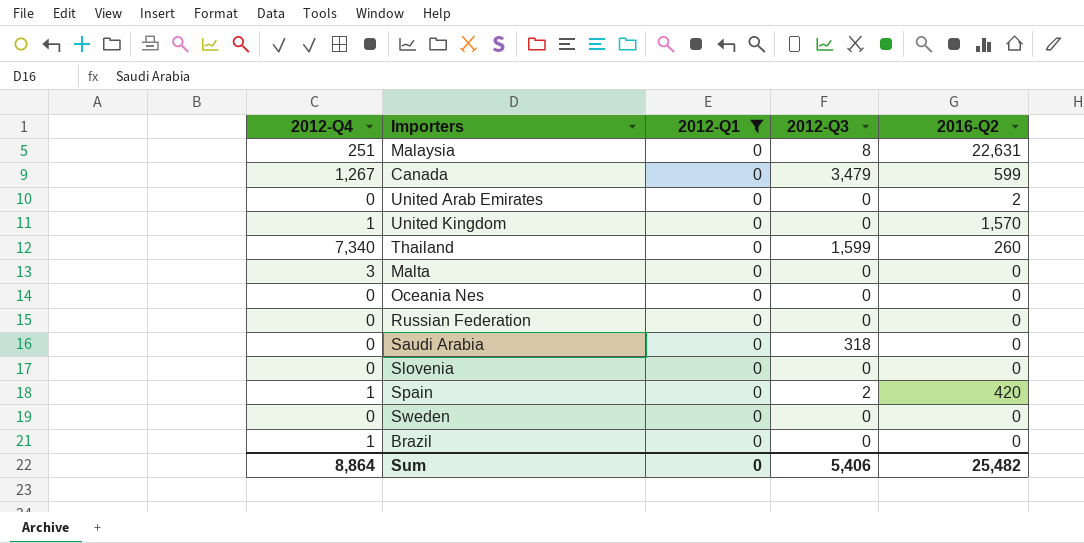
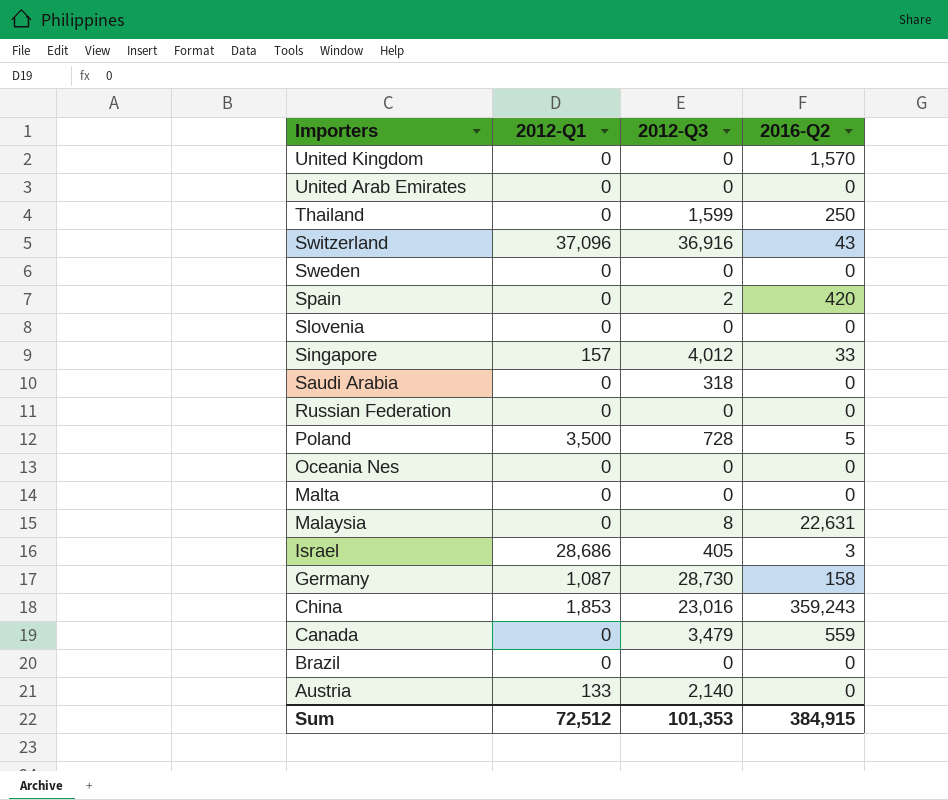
filter: 2012-Q1 = 0 -> none
row order: none -> Importers descending
column 2012-Q4 | position: 1 -> none
United Arab Emirates | 2016-Q2: 2 -> 0
Thailand | 2016-Q2: 260 -> 250
Canada | 2016-Q2: 599 -> 559
Sum | 2012-Q1: 0 -> 72,512
Sum | 2012-Q3: 5,406 -> 101,353
Sum | 2016-Q2: 25,482 -> 384,915

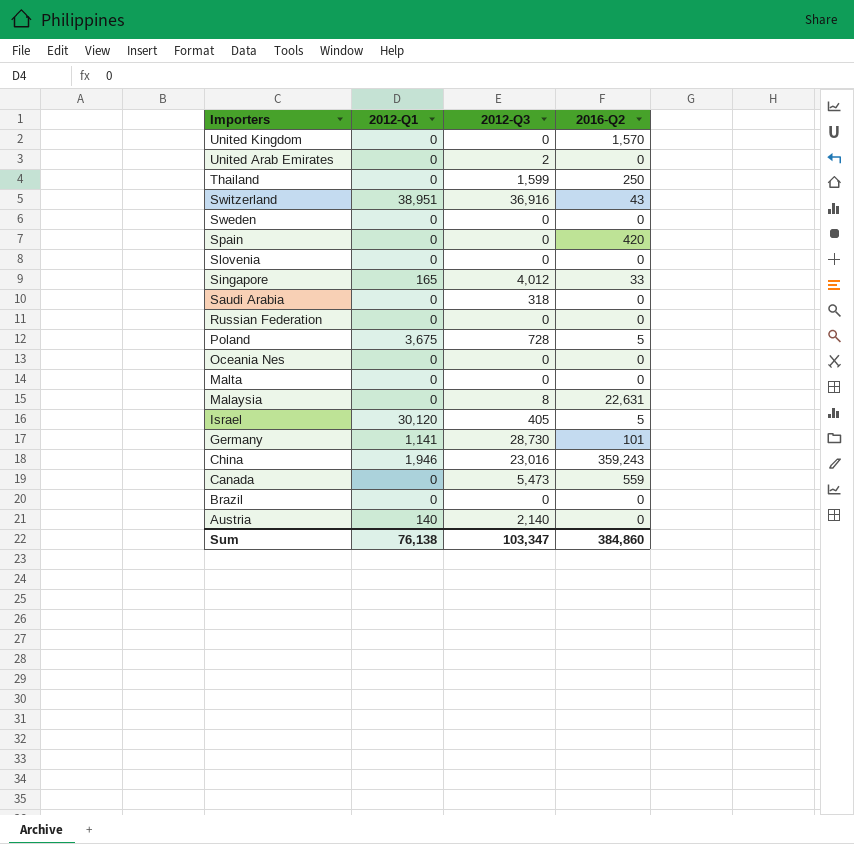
United Arab Emirates | 2012-Q3: 0 -> 2
Switzerland | 2012-Q1: 37,096 -> 38,951
Spain | 2012-Q3: 2 -> 0
Singapore | 2012-Q1: 157 -> 165
Poland | 2012-Q1: 3,500 -> 3,675
Israel | 2012-Q1: 28,686 -> 30,120
Israel | 2016-Q2: 3 -> 5
Germany | 2012-Q1: 1,087 -> 1,141
Germany | 2016-Q2: 158 -> 101
China | 2012-Q1: 1,853 -> 1,946
Canada | 2012-Q3: 3,479 -> 5,473
Austria | 2012-Q1: 133 -> 140
Sum | 2012-Q1: 72,512 -> 76,138
Sum | 2012-Q3: 101,353 -> 103,347
Sum | 2016-Q2: 384,915 -> 384,860

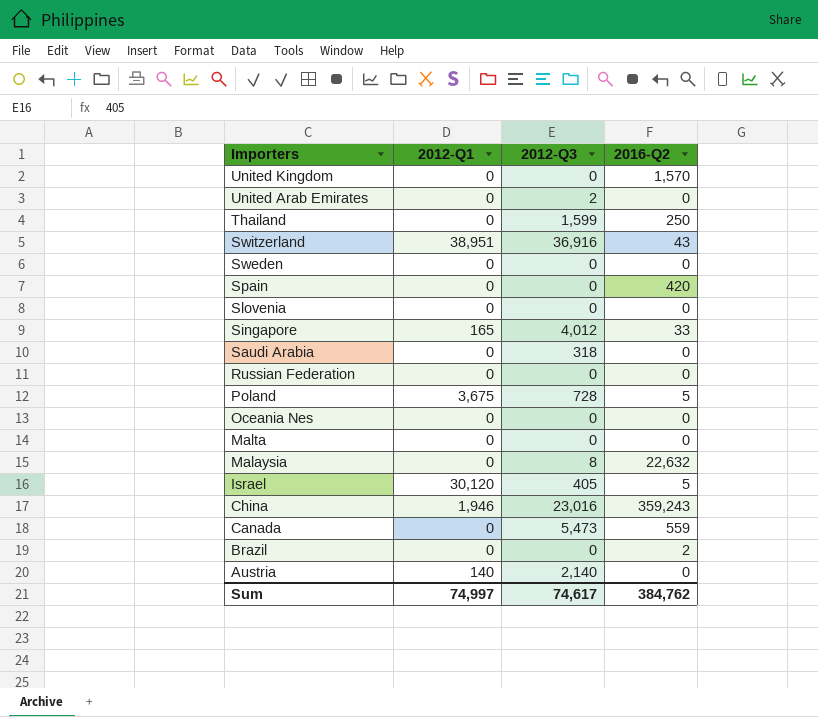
row Germany: 1,141 | 28,730 | 101 -> none
Malaysia | 2016-Q2: 22,631 -> 22,632
Brazil | 2016-Q2: 0 -> 2
Sum | 2012-Q1: 76,138 -> 74,997
Sum | 2012-Q3: 103,347 -> 74,617
Sum | 2016-Q2: 384,860 -> 384,762

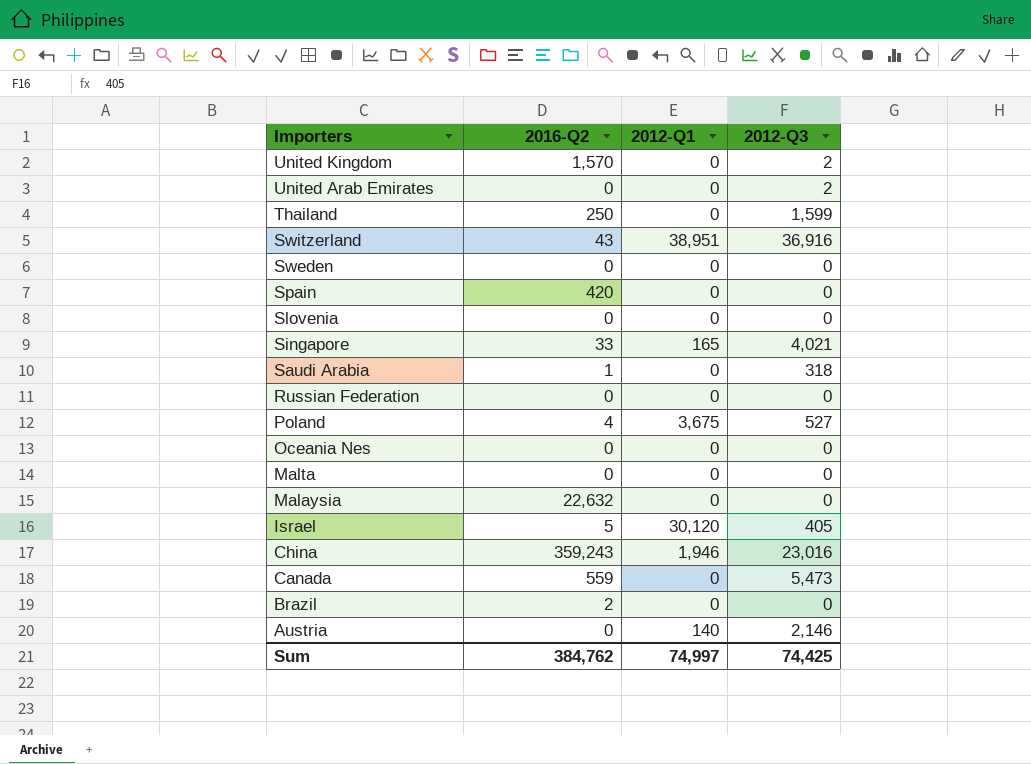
column 2016-Q2 | position: 4 -> 2
United Kingdom | 2012-Q3: 0 -> 2
Singapore | 2012-Q3: 4,012 -> 4,021
Saudi Arabia | 2016-Q2: 0 -> 1
Poland | 2016-Q2: 5 -> 4
Poland | 2012-Q3: 728 -> 527
Malaysia | 2012-Q3: 8 -> 0
Austria | 2012-Q3: 2,140 -> 2,146
Sum | 2012-Q3: 74,617 -> 74,425

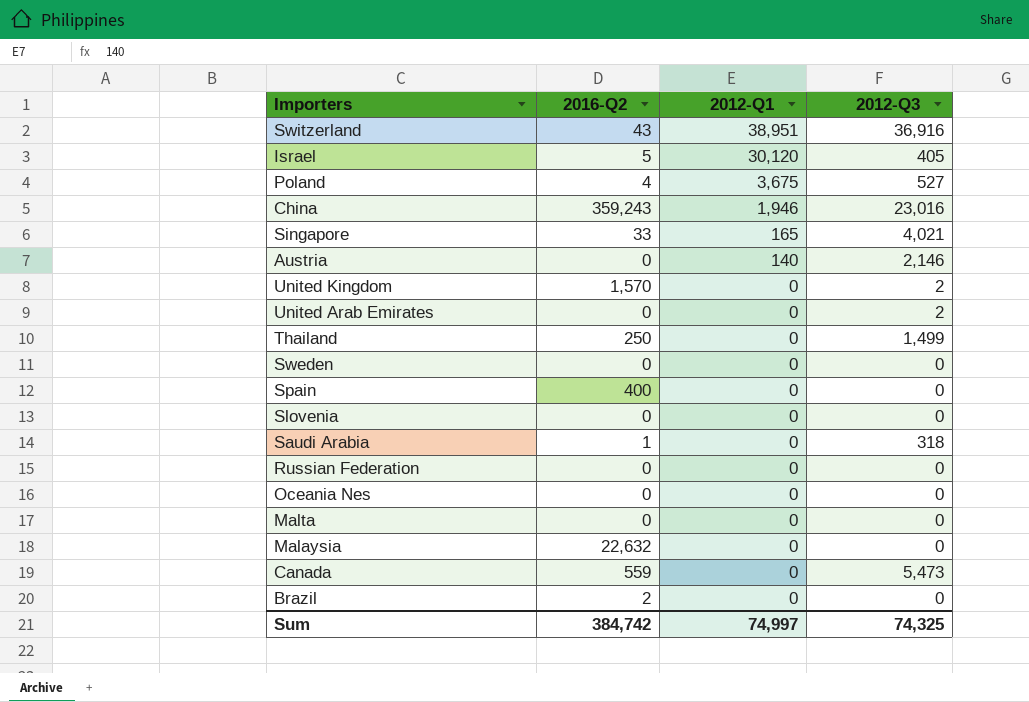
row order: Importers descending -> 2012-Q1 descending
Thailand | 2012-Q3: 1,599 -> 1,499
Spain | 2016-Q2: 420 -> 400
Sum | 2016-Q2: 384,762 -> 384,742
Sum | 2012-Q3: 74,425 -> 74,325

